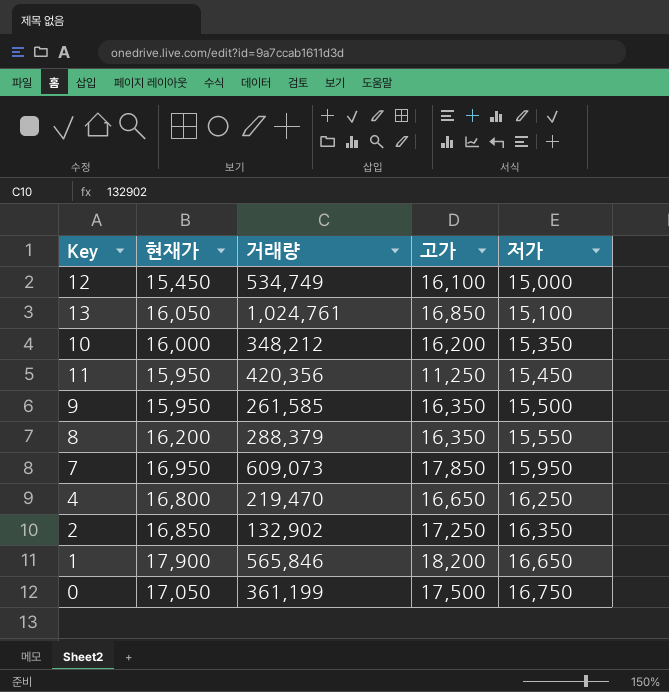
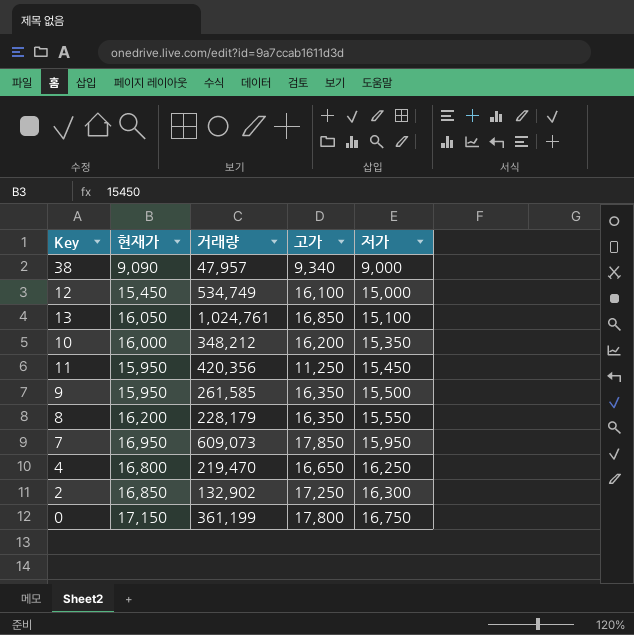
row 1: 17,900 | 565,846 | 18,200 | 16,650 -> none
row 38: none -> 9,090 | 47,957 | 9,340 | 9,000
8 | 거래량: 288,379 -> 228,179
2 | 저가: 16,350 -> 16,300
0 | 현재가: 17,050 -> 17,150
0 | 고가: 17,500 -> 17,800

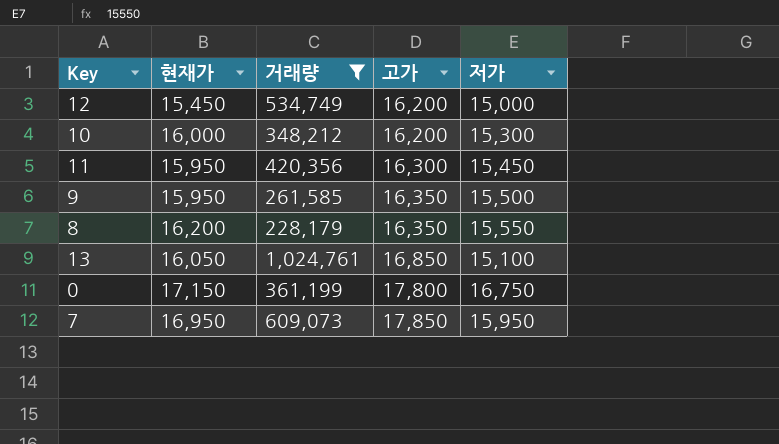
filter: none -> 거래량 >= 228,179
row order: 저가 ascending -> 고가 ascending
12 | 고가: 16,100 -> 16,200
10 | 저가: 15,350 -> 15,300
11 | 고가: 11,250 -> 16,300

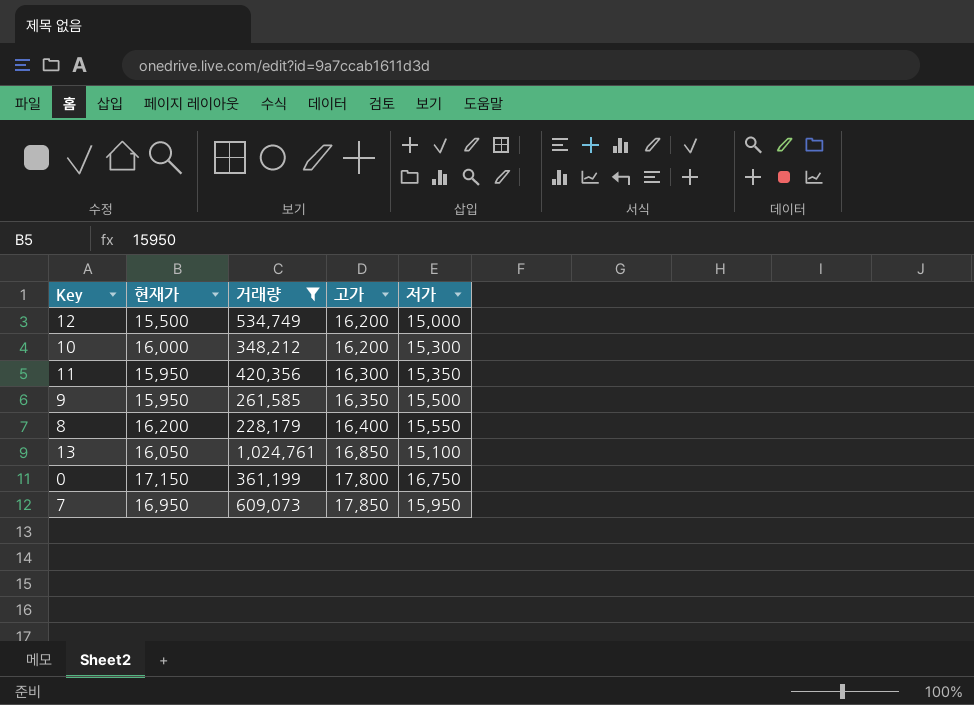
12 | 현재가: 15,450 -> 15,500
11 | 저가: 15,450 -> 15,350
8 | 고가: 16,350 -> 16,400

